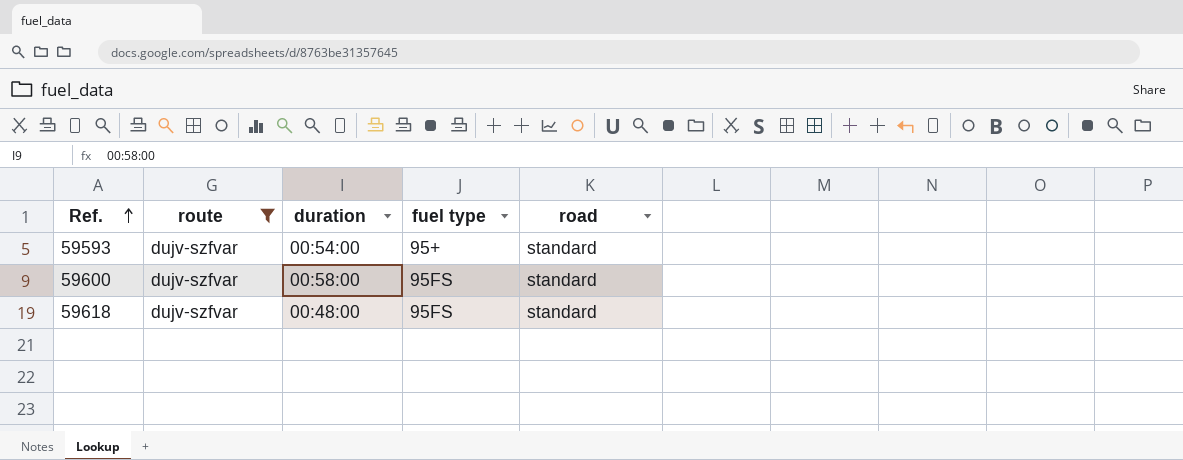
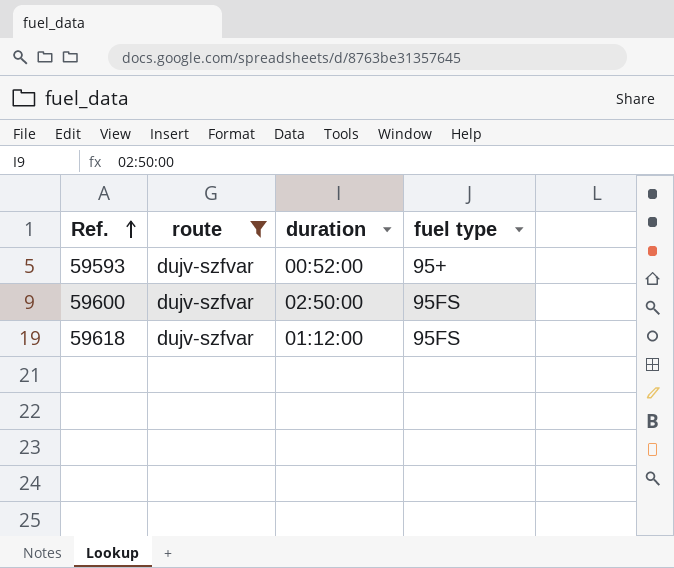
column road | position: 5 -> none
59593 | duration: 00:54:00 -> 00:52:00
59600 | duration: 00:58:00 -> 02:50:00
59618 | duration: 00:48:00 -> 01:12:00

